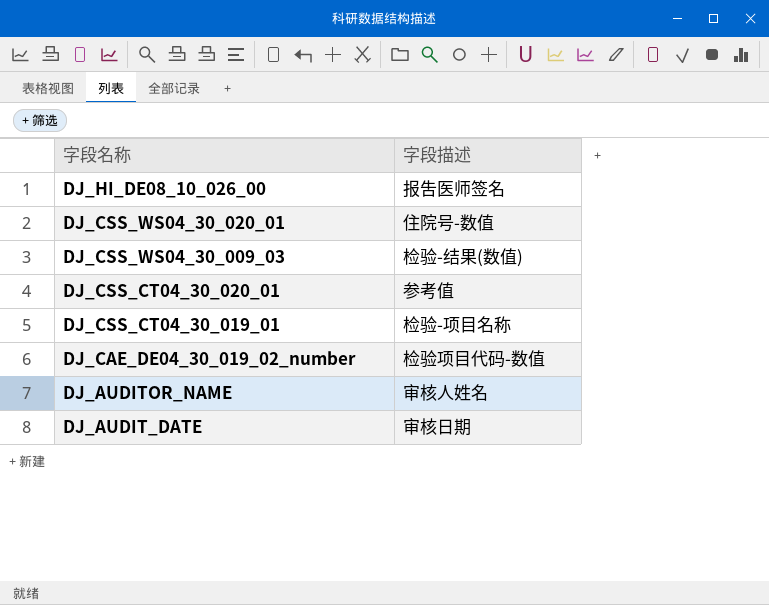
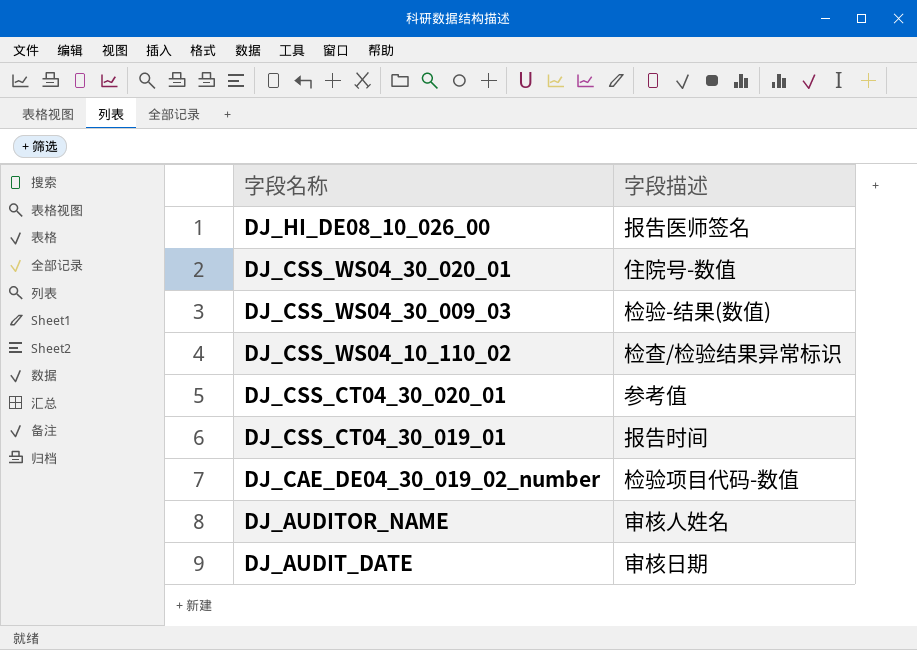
row DJ_CSS_WS04_10_110_02: none -> 检查/检验结果异常标识
DJ_CSS_CT04_30_019_01 | 字段描述: 检验-项目名称 -> 报告时间

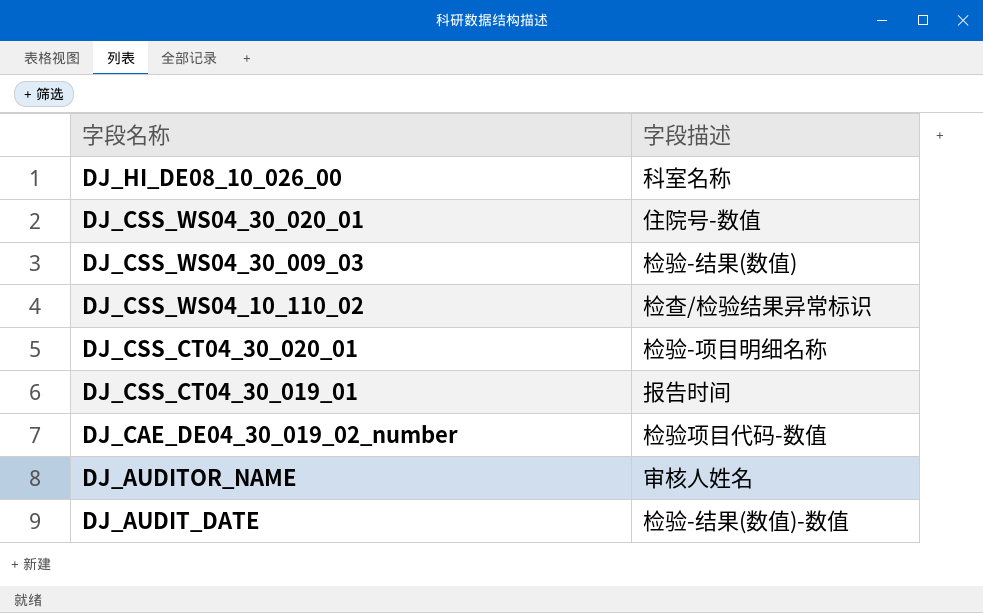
DJ_HI_DE08_10_026_00 | 字段描述: 报吿医师签名 -> 科室名称
DJ_CSS_CT04_30_020_01 | 字段描述: 参考值 -> 检验-项目明细名称
DJ_AUDIT_DATE | 字段描述: 审核日期 -> 检验-结果(数值)-数值

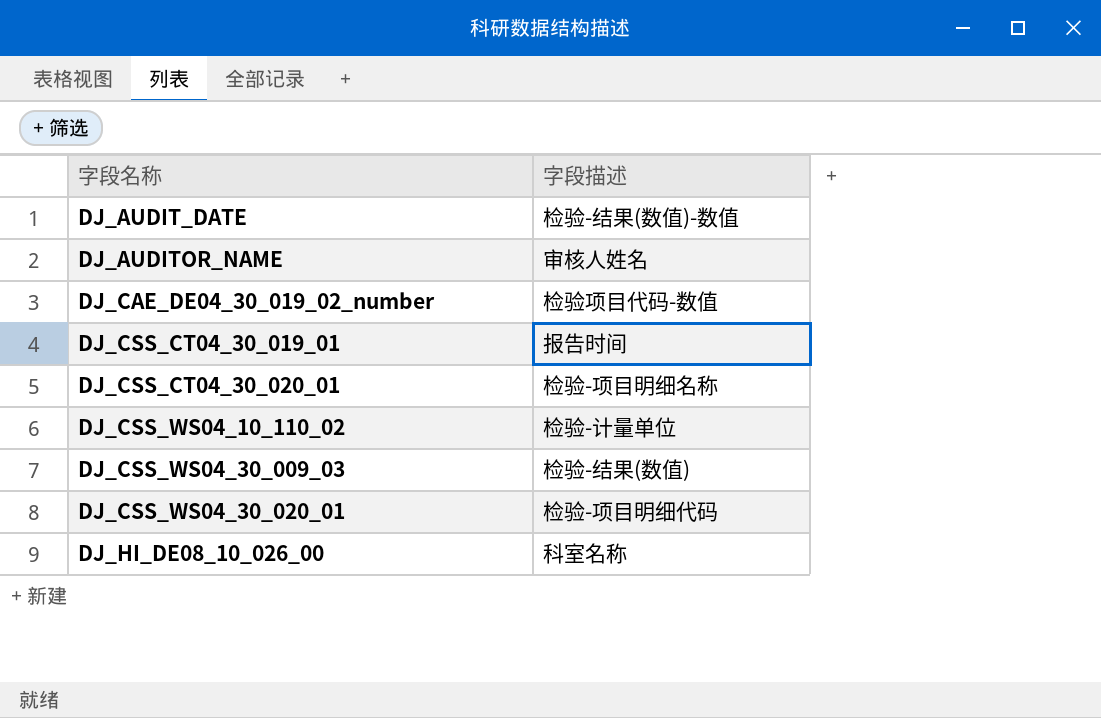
row order: 字段名称 descending -> 字段名称 ascending
DJ_CSS_WS04_10_110_02 | 字段描述: 检查/检验结果异常标识 -> 检验-计量单位
DJ_CSS_WS04_30_020_01 | 字段描述: 住院号-数值 -> 检验-项目明细代码

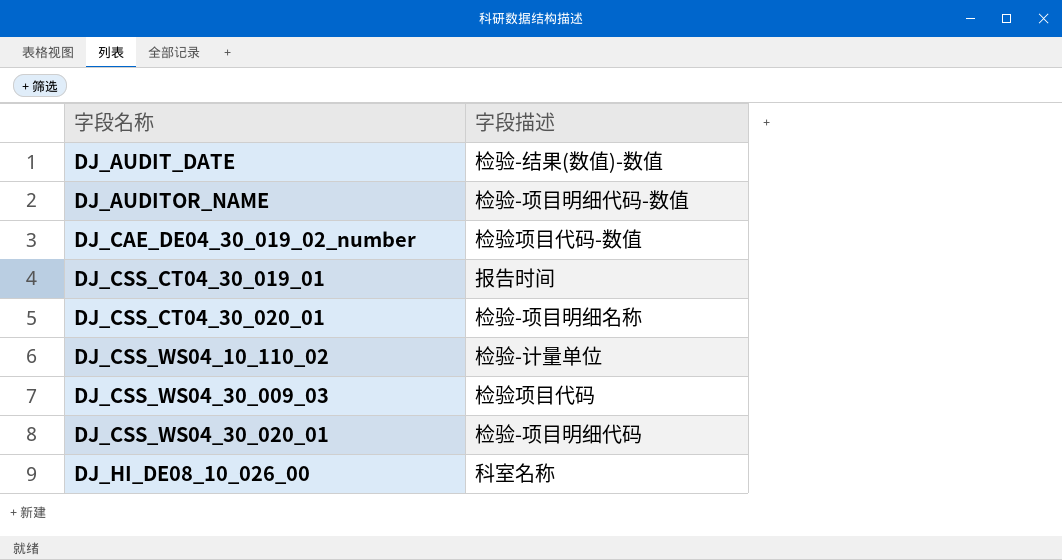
DJ_AUDITOR_NAME | 字段描述: 审核人姓名 -> 检验-项目明细代码-数值
DJ_CSS_WS04_30_009_03 | 字段描述: 检验-结果(数值) -> 检验项目代码

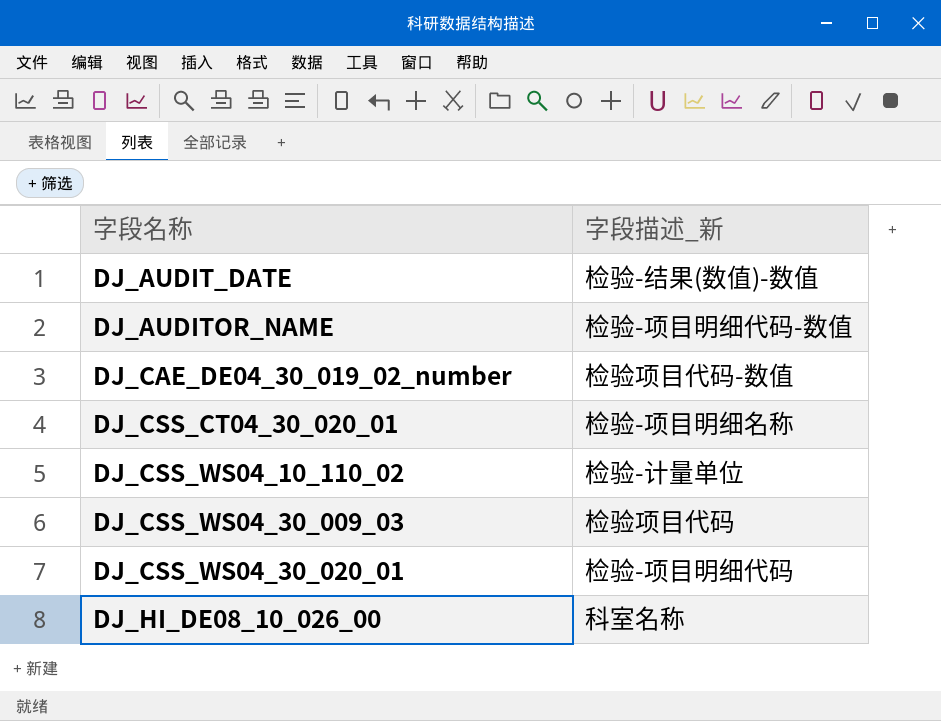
column name: 字段描述 -> 字段描述_新
row DJ_CSS_CT04_30_019_01: 报告时间 -> none

